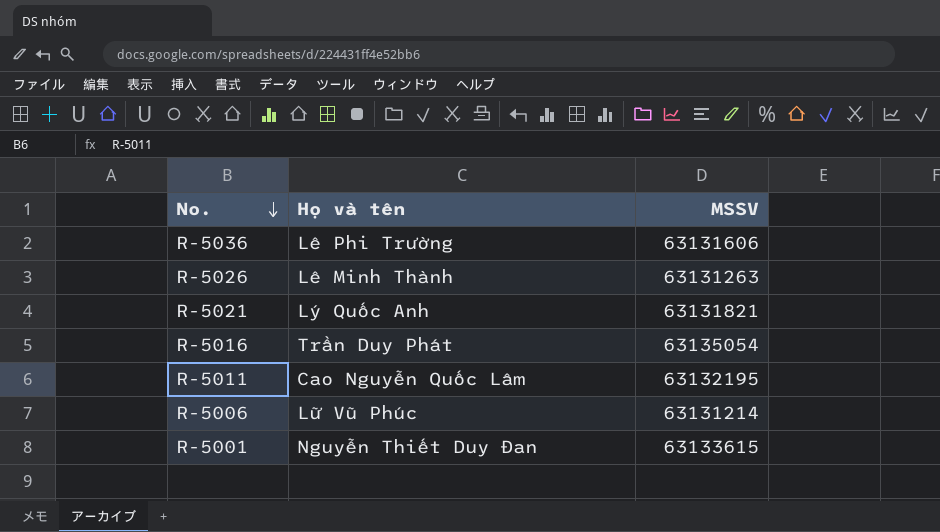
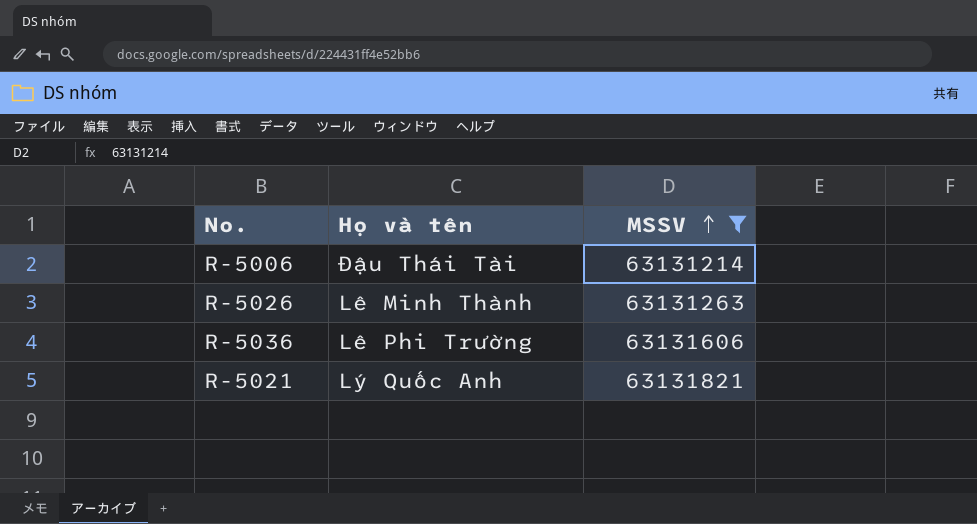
filter: none -> MSSV <= 63131821
row order: No. descending -> MSSV ascending
R-5006 | Họ và tên: Lữ Vũ Phúc -> Đậu Thái Tài

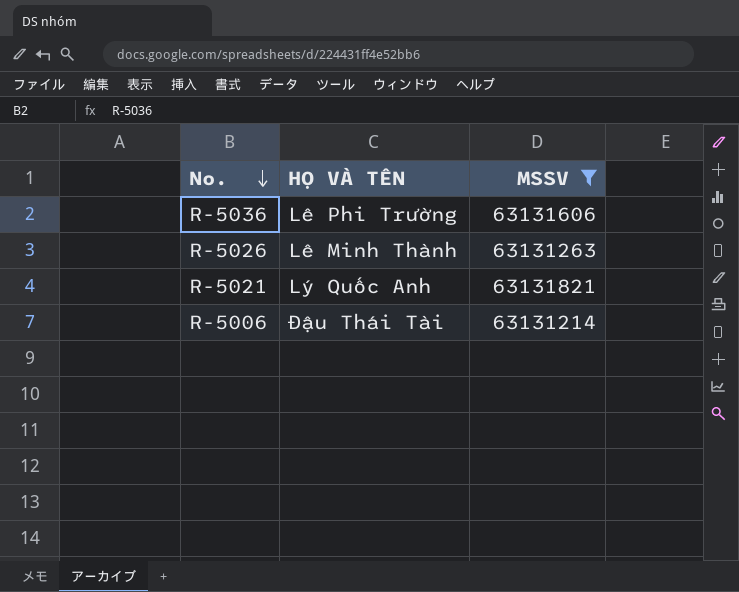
row order: MSSV ascending -> No. descending
column name: Họ và tên -> HỌ VÀ TÊN

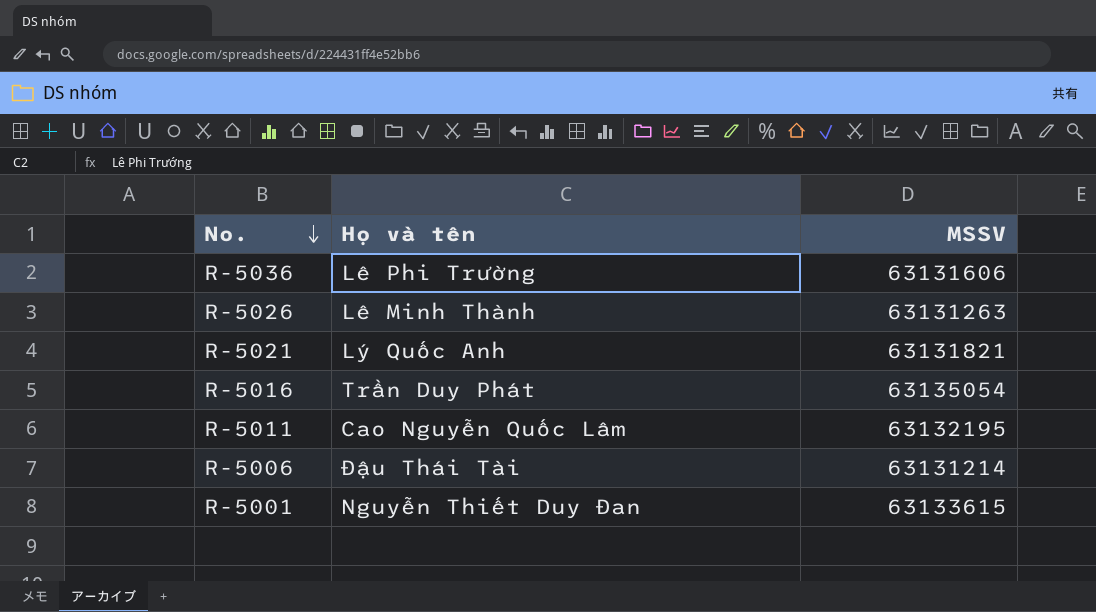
filter: MSSV <= 63131821 -> none
column name: HỌ VÀ TÊN -> Họ và tên

